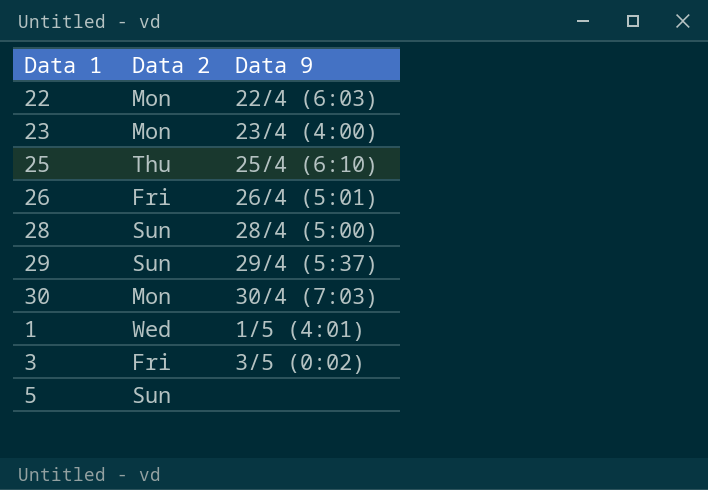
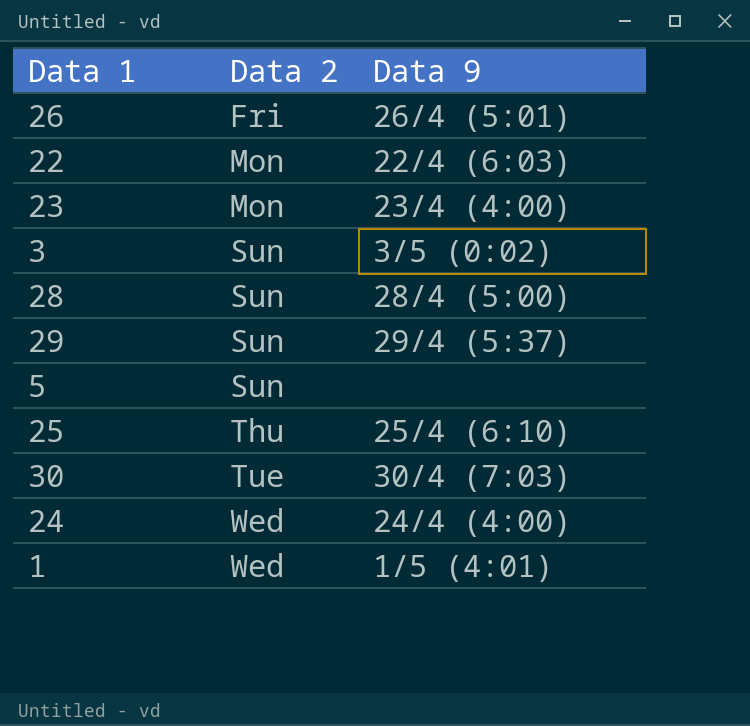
row order: none -> Data 2 ascending
3 | Data 2: Fri -> Sun
30 | Data 2: Mon -> Tue
row 24: none -> Wed | 24/4 (4:00)

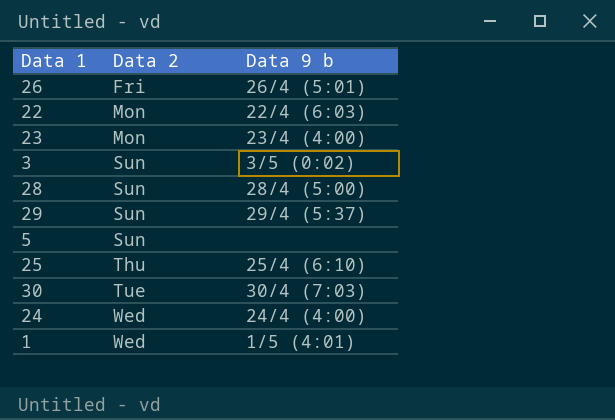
column name: Data 9 -> Data 9 b

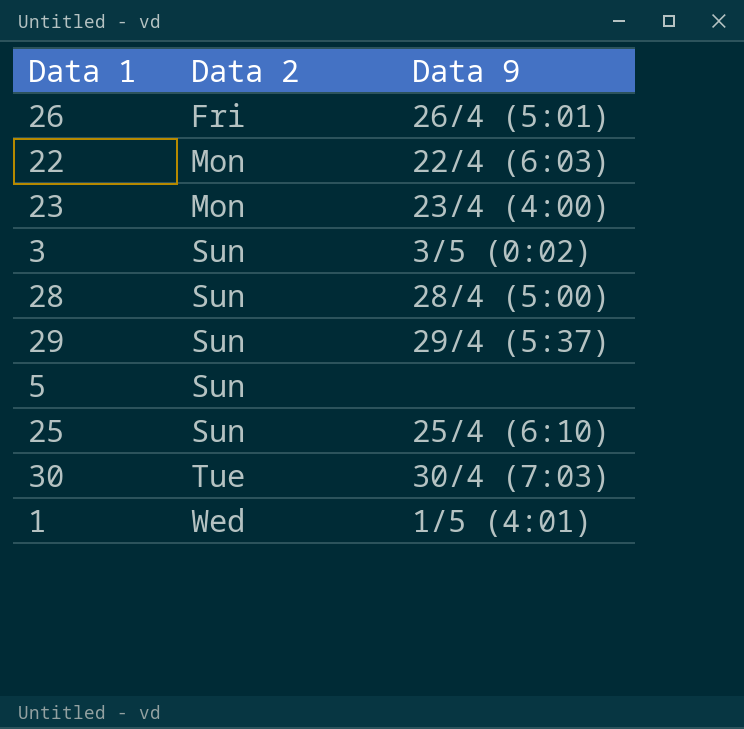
column name: Data 9 b -> Data 9
row 24: Wed | 24/4 (4:00) -> none
25 | Data 2: Thu -> Sun

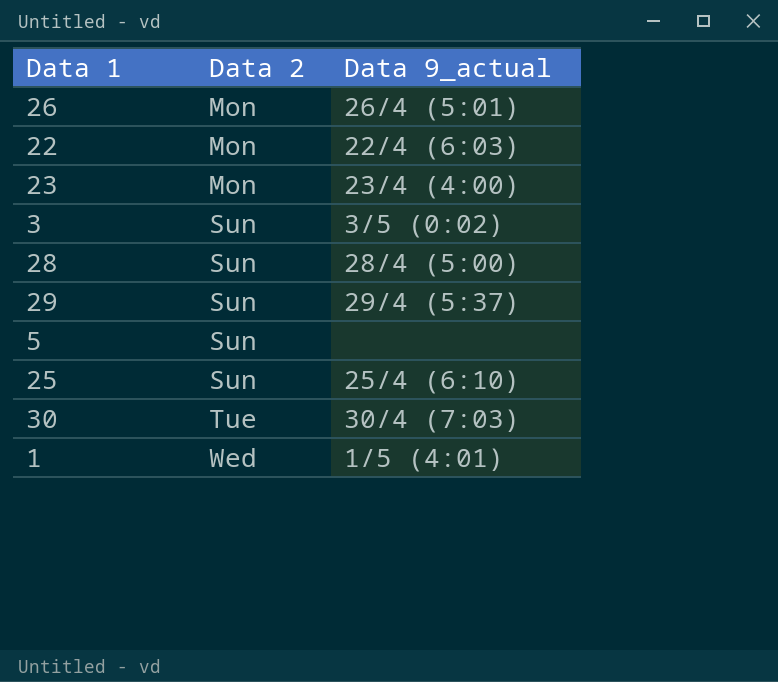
column name: Data 9 -> Data 9_actual
26 | Data 2: Fri -> Mon

